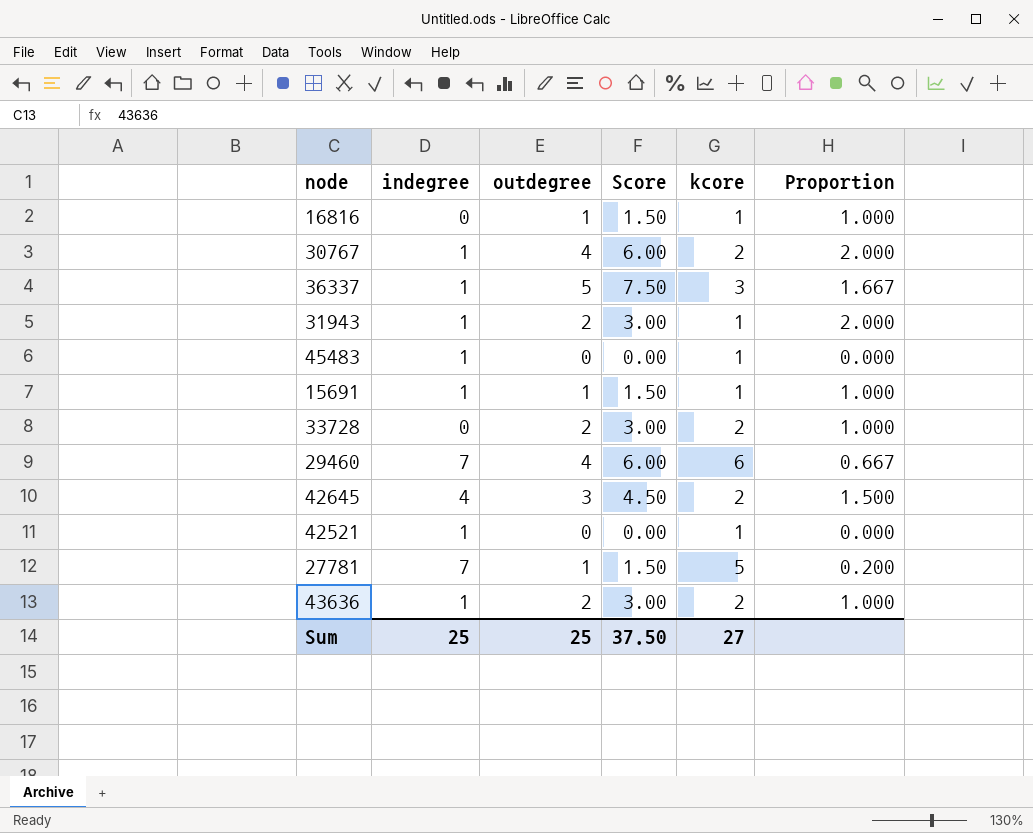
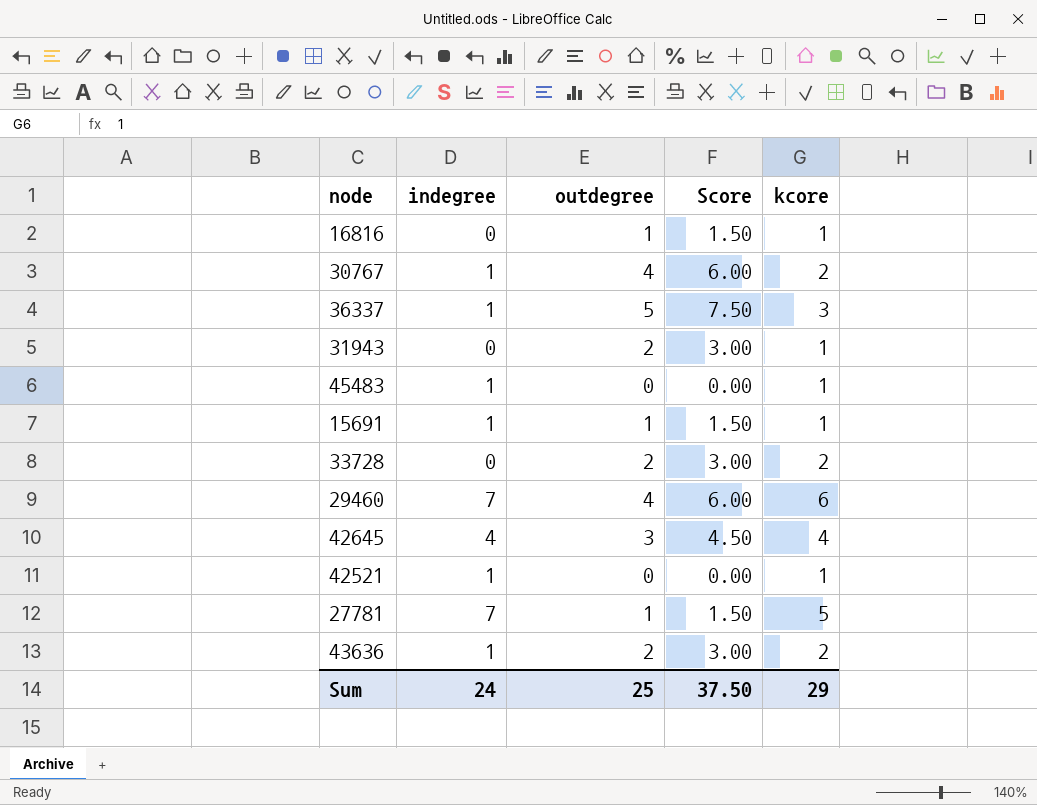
column Proportion | formula: [outdegree] / [kcore] -> none
31943 | indegree: 1 -> 0
42645 | kcore: 2 -> 4
Sum | indegree: 25 -> 24
Sum | kcore: 27 -> 29

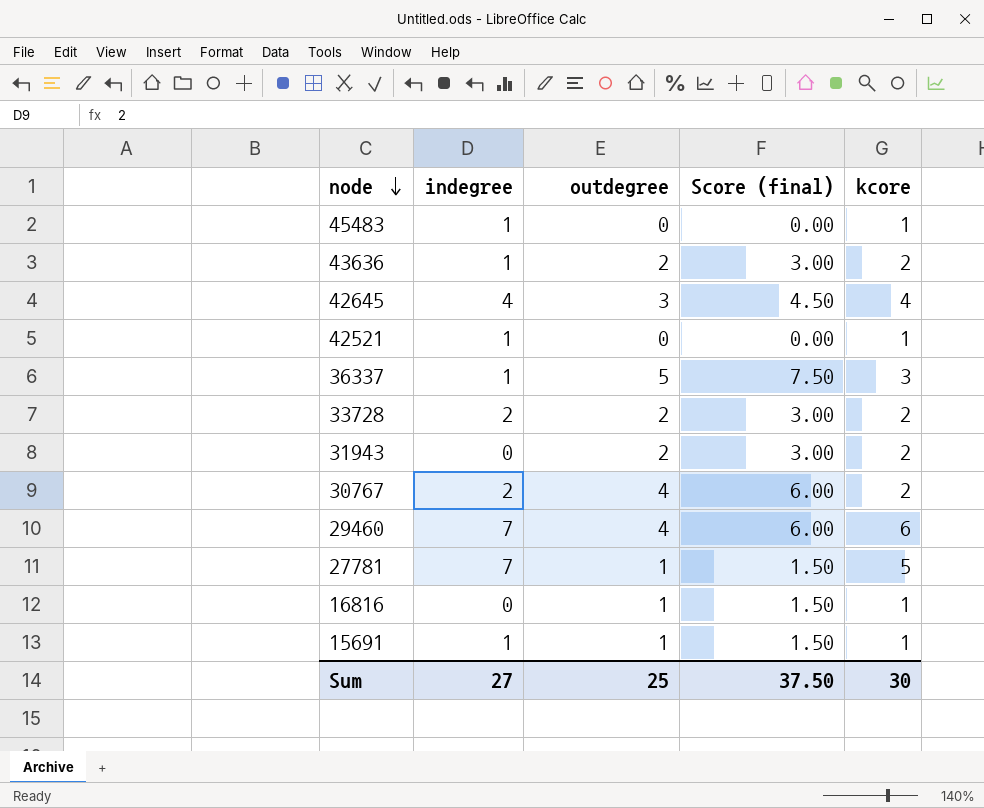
row order: none -> node descending
column name: Score -> Score (final)
33728 | indegree: 0 -> 2
31943 | kcore: 1 -> 2
30767 | indegree: 1 -> 2
Sum | indegree: 24 -> 27
Sum | kcore: 29 -> 30

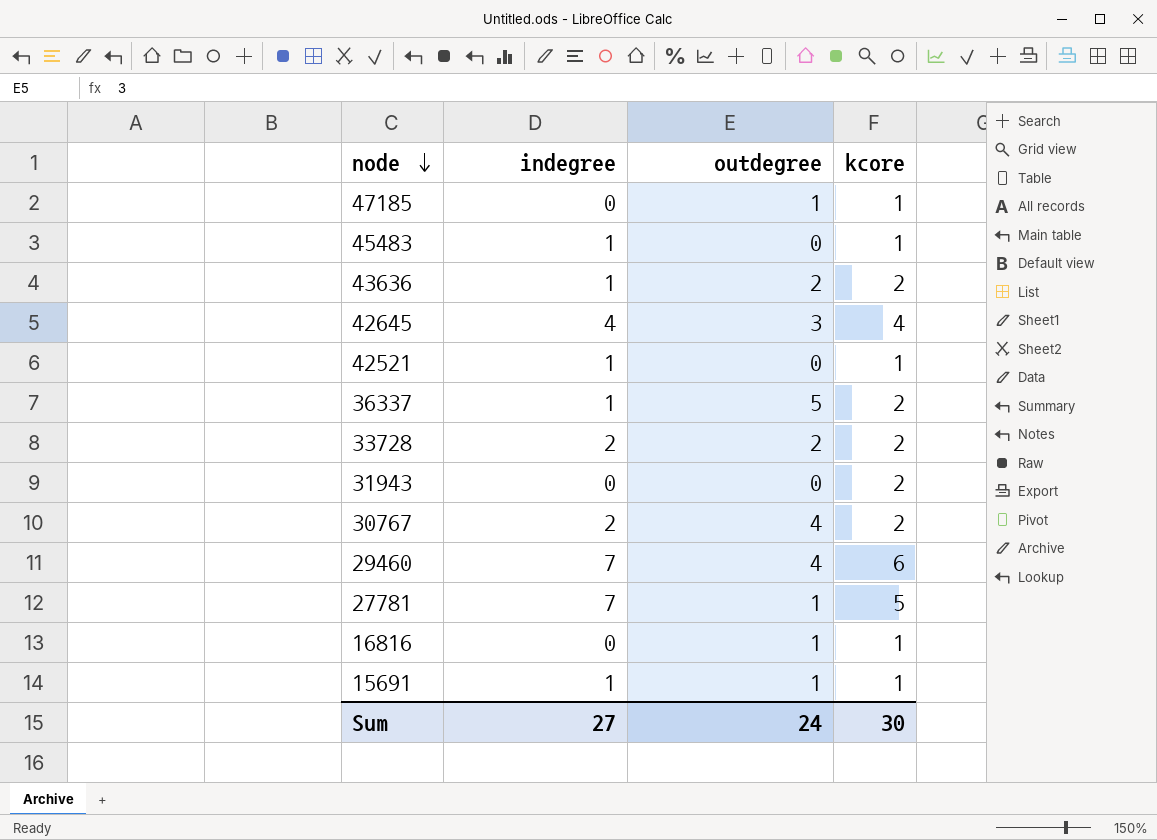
column Score (final) | formula: [outdegree] * 1.5 -> none
row 47185: none -> 0 | 1 | 1
36337 | kcore: 3 -> 2
31943 | outdegree: 2 -> 0
Sum | outdegree: 25 -> 24

